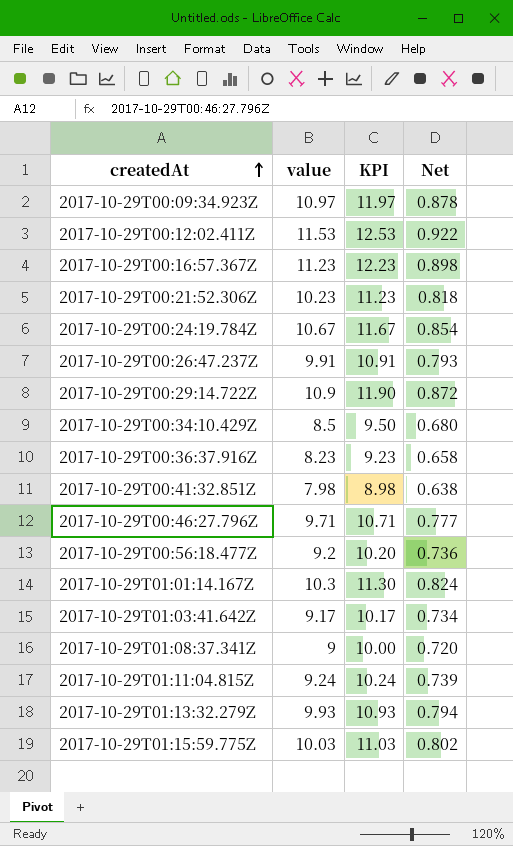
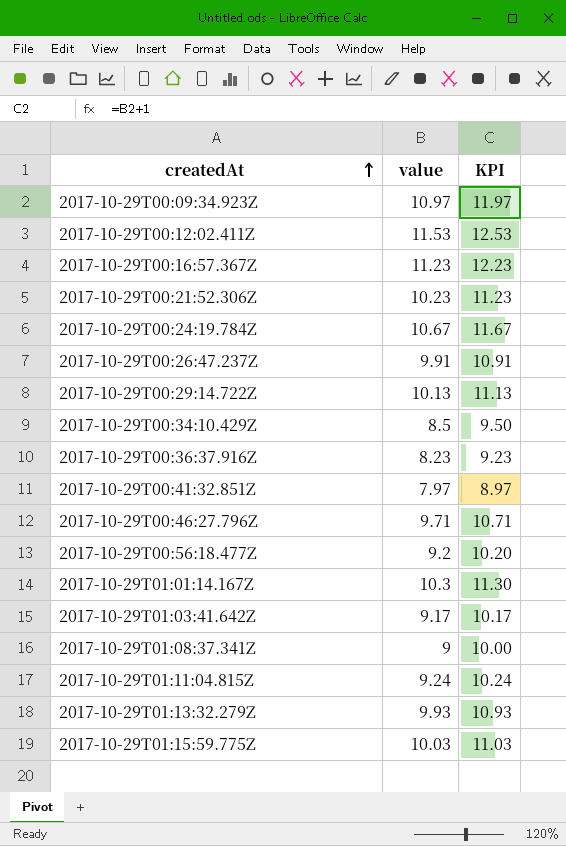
column Net | formula: [value] * 0.08 -> none
2017-10-29T00:29:14.722Z | value: 10.9 -> 10.13
2017-10-29T00:29:14.722Z | KPI: 11.90 -> 11.13
2017-10-29T00:41:32.851Z | value: 7.98 -> 7.97
2017-10-29T00:41:32.851Z | KPI: 8.98 -> 8.97

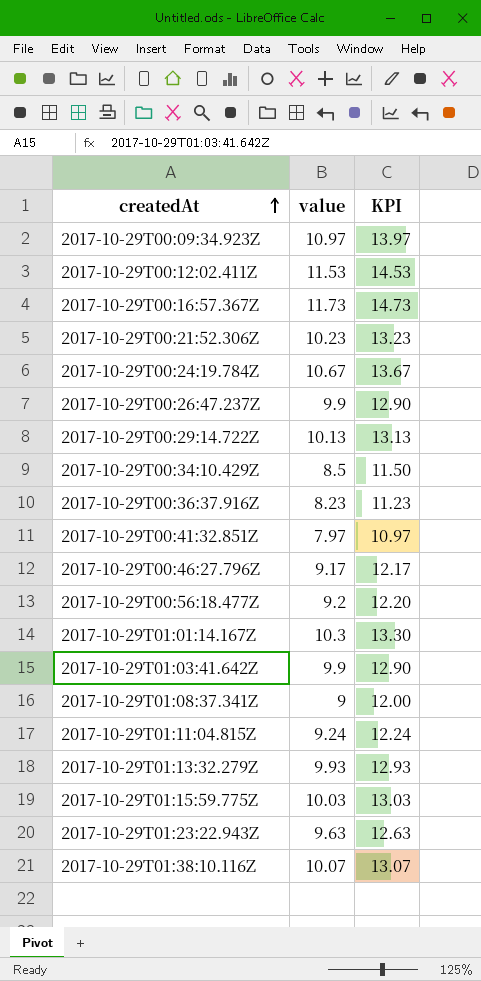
column KPI | formula: [value] + 1 -> [value] + 3
2017-10-29T00:16:57.367Z | value: 11.23 -> 11.73
2017-10-29T00:26:47.237Z | value: 9.91 -> 9.9
2017-10-29T00:46:27.796Z | value: 9.71 -> 9.17
2017-10-29T01:03:41.642Z | value: 9.17 -> 9.9
row 2017-10-29T01:23:22.943Z: none -> 9.63 | 12.63
row 2017-10-29T01:38:10.116Z: none -> 10.07 | 13.07

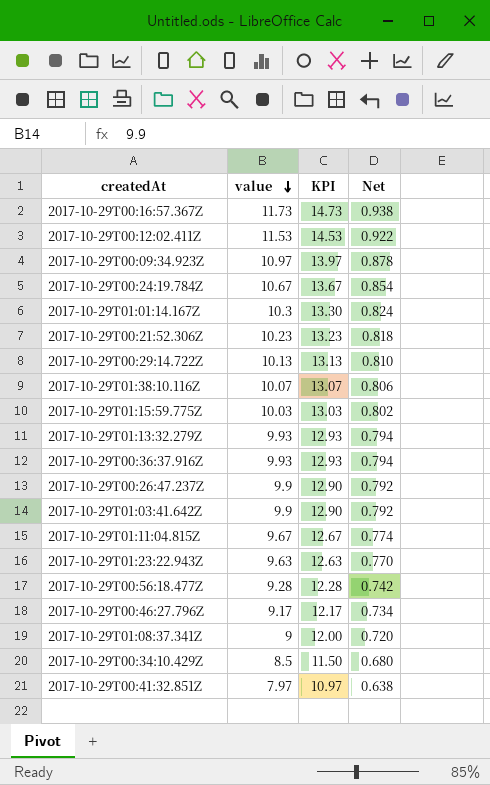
row order: createdAt ascending -> value descending
column Net | formula: none -> [value] * 0.08
2017-10-29T00:36:37.916Z | value: 8.23 -> 9.93
2017-10-29T00:36:37.916Z | KPI: 11.23 -> 12.93
2017-10-29T01:11:04.815Z | value: 9.24 -> 9.67
2017-10-29T01:11:04.815Z | KPI: 12.24 -> 12.67
2017-10-29T00:56:18.477Z | value: 9.2 -> 9.28
2017-10-29T00:56:18.477Z | KPI: 12.20 -> 12.28

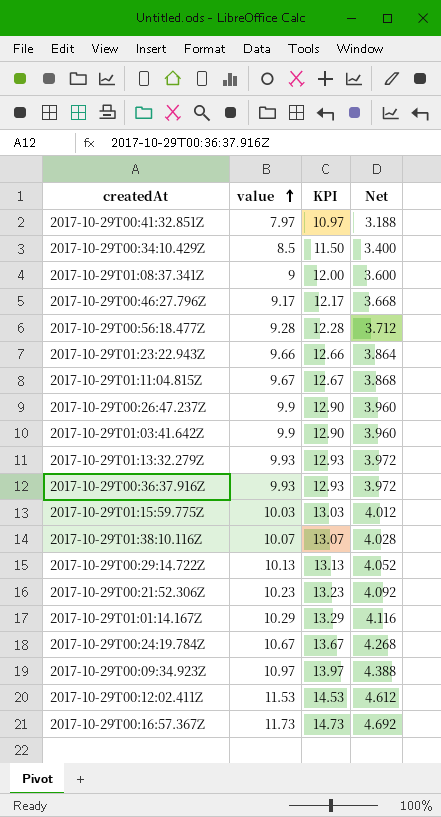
row order: value descending -> value ascending
column Net | formula: [value] * 0.08 -> [value] * 0.4
2017-10-29T01:23:22.943Z | value: 9.63 -> 9.66
2017-10-29T01:23:22.943Z | KPI: 12.63 -> 12.66
2017-10-29T01:01:14.167Z | value: 10.3 -> 10.29
2017-10-29T01:01:14.167Z | KPI: 13.30 -> 13.29

